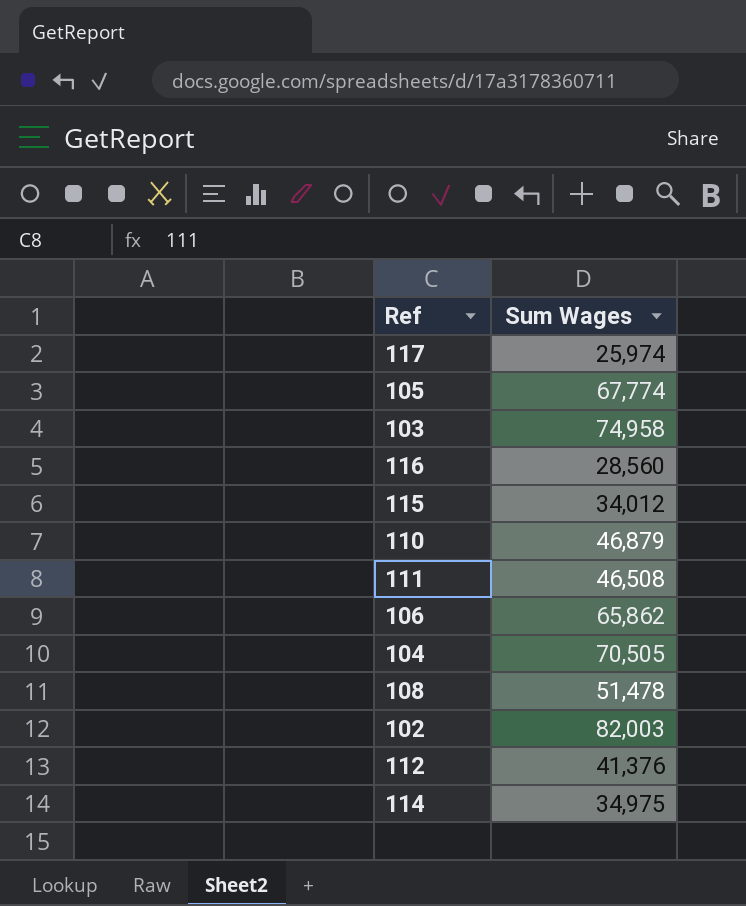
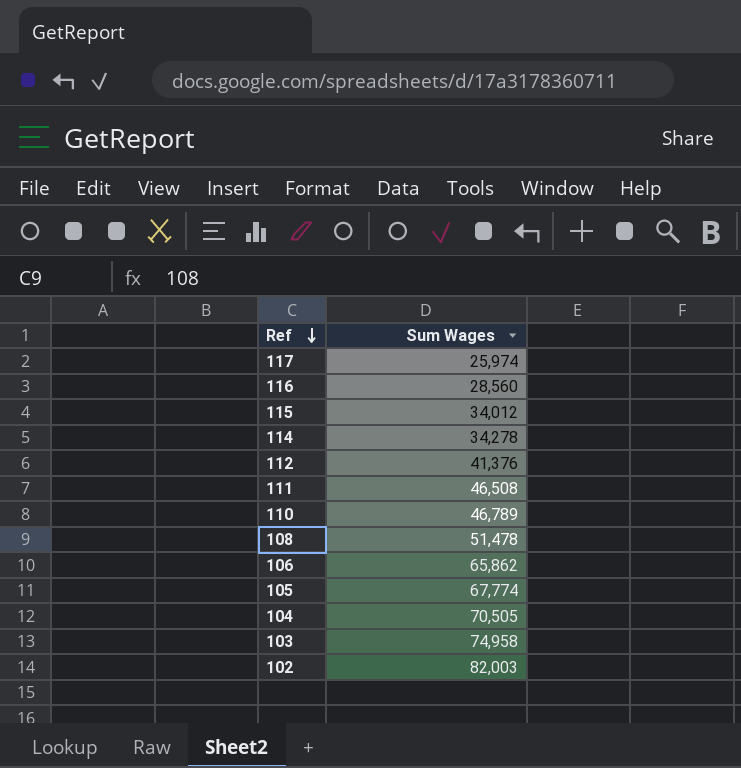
row order: none -> Ref descending
114 | Sum Wages: 34,975 -> 34,278
110 | Sum Wages: 46,879 -> 46,789

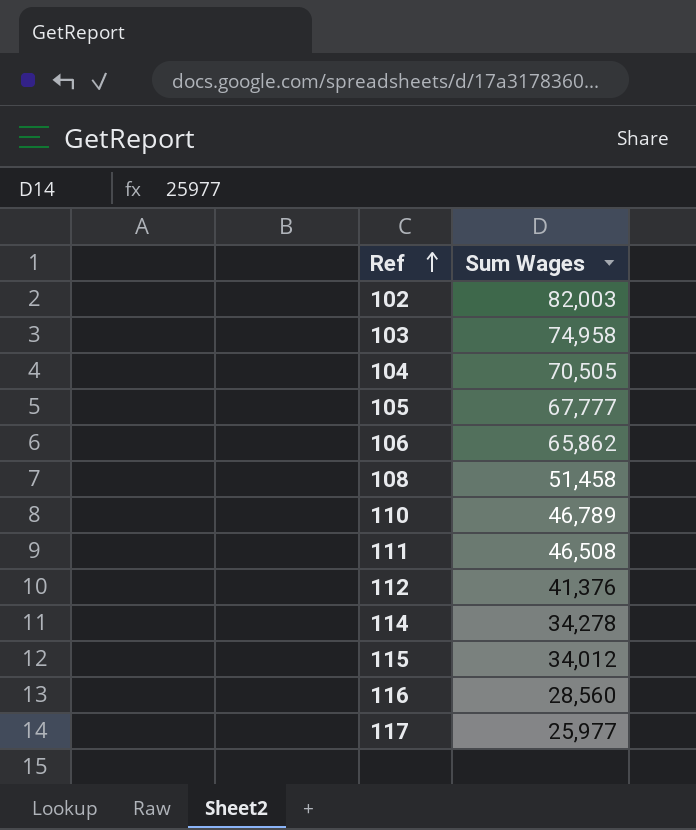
row order: Ref descending -> Ref ascending
105 | Sum Wages: 67,774 -> 67,777
108 | Sum Wages: 51,478 -> 51,458
117 | Sum Wages: 25,974 -> 25,977

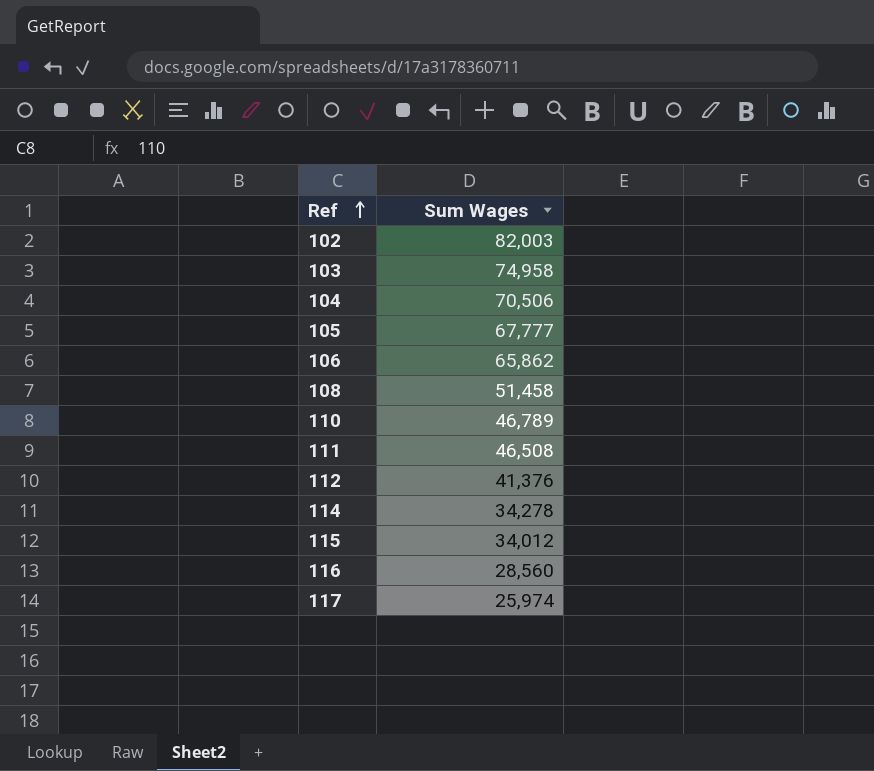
104 | Sum Wages: 70,505 -> 70,506
117 | Sum Wages: 25,977 -> 25,974

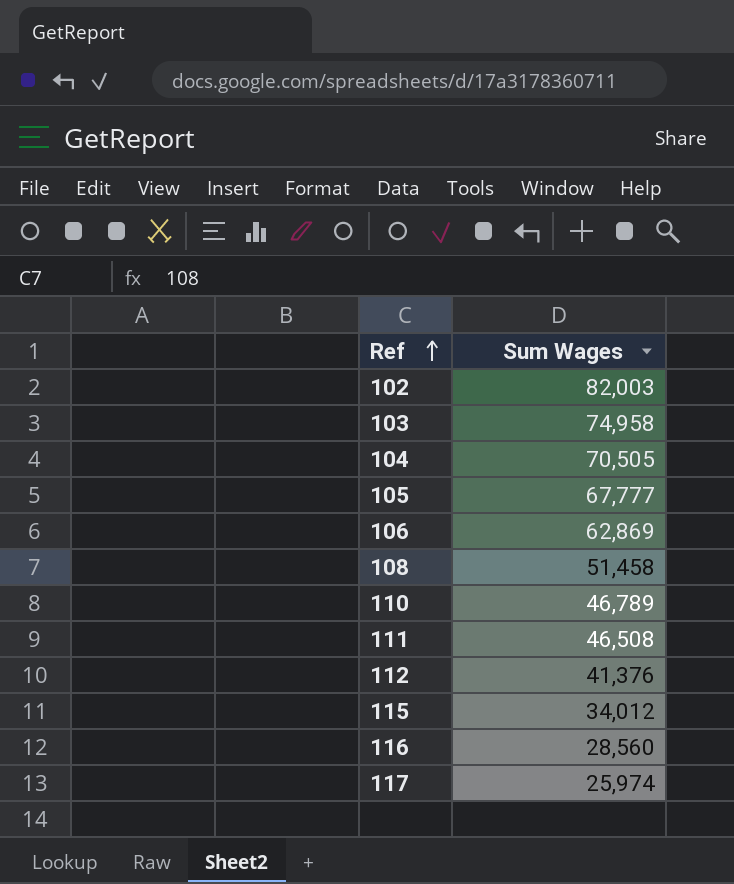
row 114: 34,278 -> none
104 | Sum Wages: 70,506 -> 70,505
106 | Sum Wages: 65,862 -> 62,869

